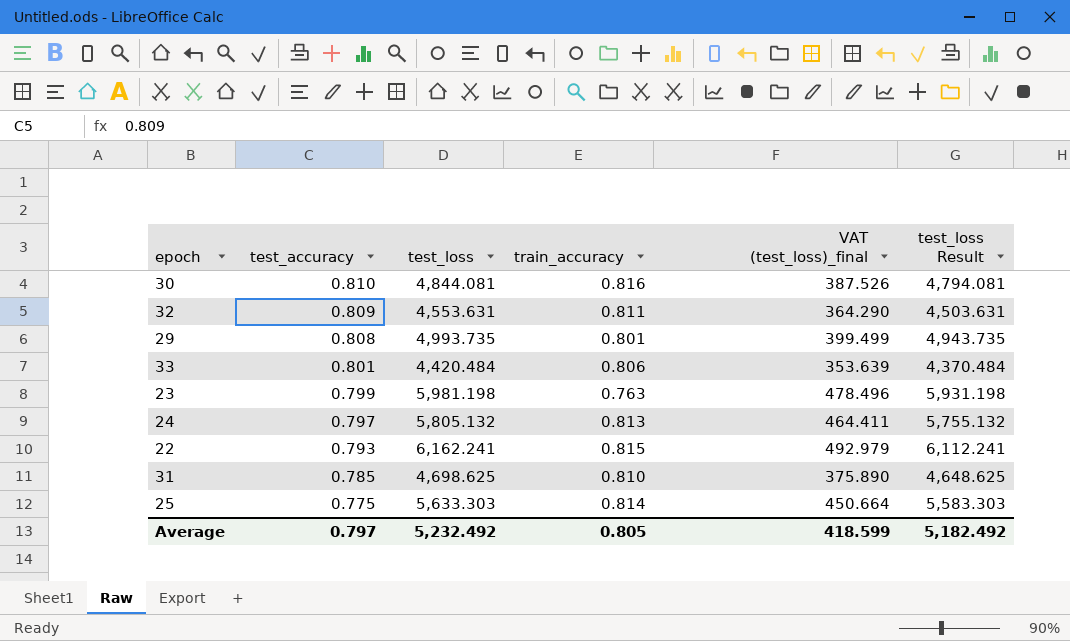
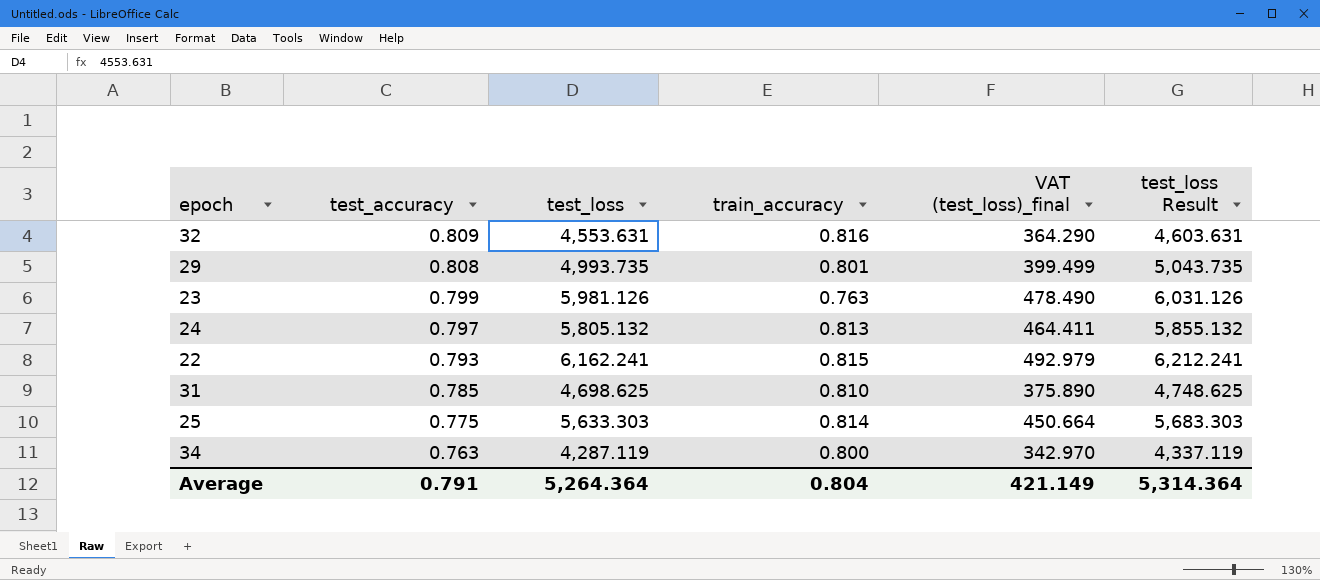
column test_loss Result | formula: [test_loss] - 50 -> [test_loss] + 50
row 30: 0.810 | 4,844.081 | 0.816 | 387.526 | 4,794.081 -> none
row 33: 0.801 | 4,420.484 | 0.806 | 353.639 | 4,370.484 -> none
32 | train_accuracy: 0.811 -> 0.816
23 | test_loss: 5,981.198 -> 5,981.126
23 | VAT (test_loss)_final: 478.496 -> 478.490
row 34: none -> 0.763 | 4,287.119 | 0.800 | 342.970 | 4,337.119
Average | test_accuracy: 0.797 -> 0.791
Average | test_loss: 5,232.492 -> 5,264.364
Average | train_accuracy: 0.805 -> 0.804
Average | VAT (test_loss)_final: 418.599 -> 421.149
Average | test_loss Result: 5,182.492 -> 5,314.364

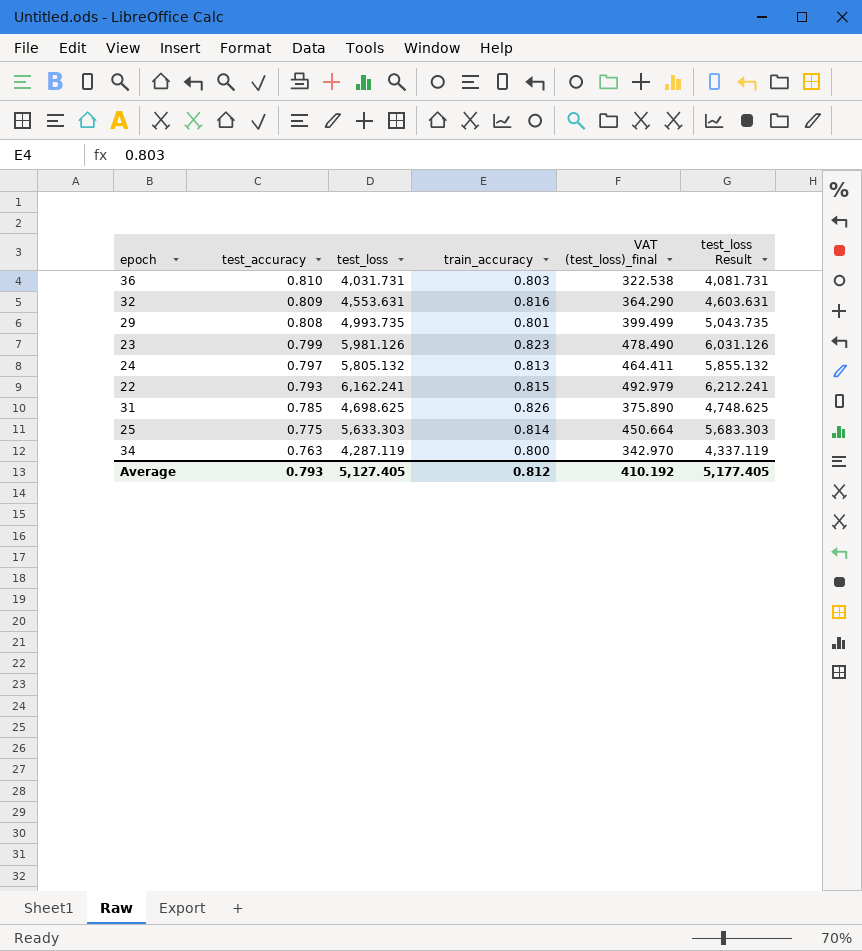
row 36: none -> 0.810 | 4,031.731 | 0.803 | 322.538 | 4,081.731
23 | train_accuracy: 0.763 -> 0.823
31 | train_accuracy: 0.810 -> 0.826
Average | test_accuracy: 0.791 -> 0.793
Average | test_loss: 5,264.364 -> 5,127.405
Average | train_accuracy: 0.804 -> 0.812
Average | VAT (test_loss)_final: 421.149 -> 410.192
Average | test_loss Result: 5,314.364 -> 5,177.405

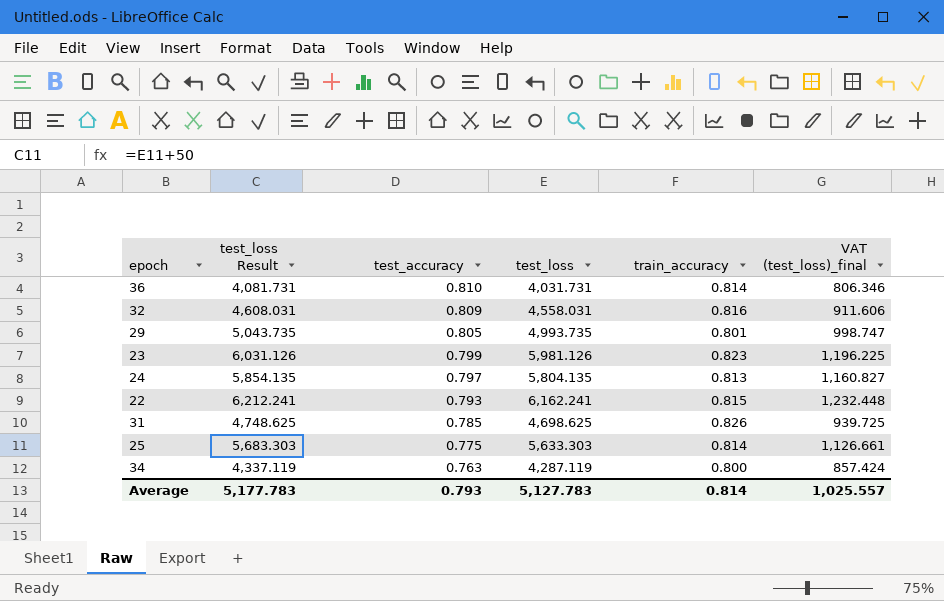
column test_loss Result | position: 6 -> 2
column VAT (test_loss)_final | formula: [test_loss] * 0.08 -> [test_loss] * 0.2
36 | train_accuracy: 0.803 -> 0.814
32 | test_loss Result: 4,603.631 -> 4,608.031
32 | test_loss: 4,553.631 -> 4,558.031
29 | test_accuracy: 0.808 -> 0.805
24 | test_loss Result: 5,855.132 -> 5,854.135
24 | test_loss: 5,805.132 -> 5,804.135
Average | test_loss Result: 5,177.405 -> 5,177.783
Average | test_loss: 5,127.405 -> 5,127.783
Average | train_accuracy: 0.812 -> 0.814
Average | VAT (test_loss)_final: 410.192 -> 1,025.557

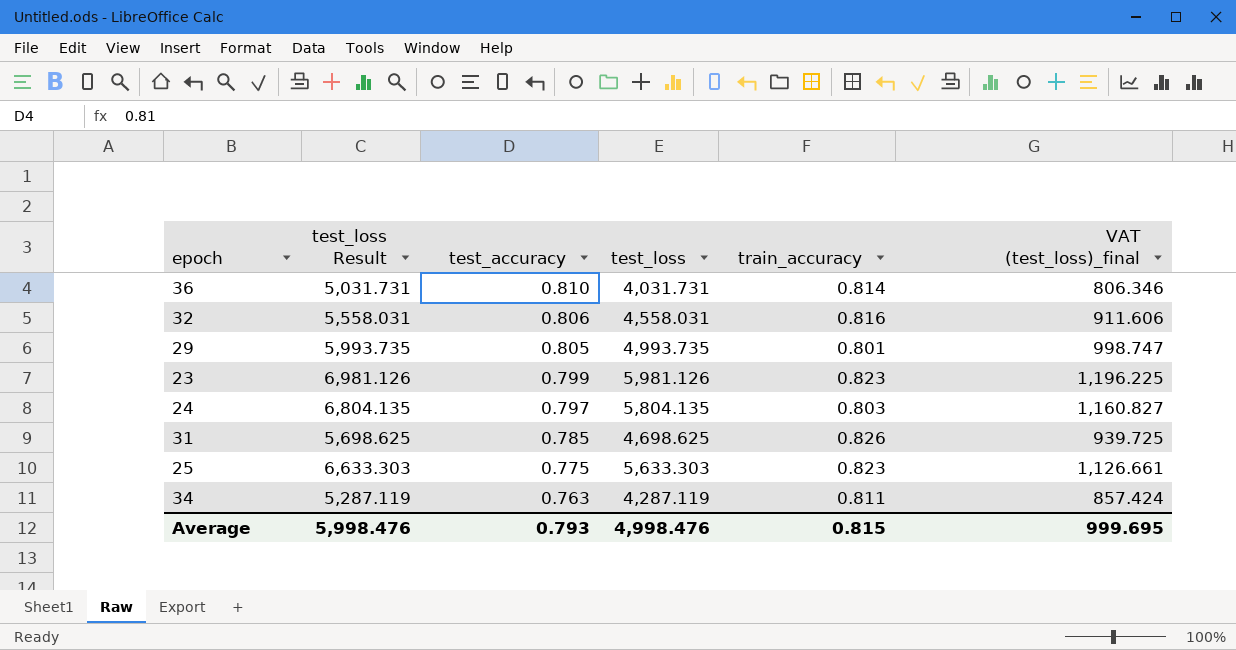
column test_loss Result | formula: [test_loss] + 50 -> [test_loss] + 1000
row 22: 6,212.241 | 0.793 | 6,162.241 | 0.815 | 1,232.448 -> none
32 | test_accuracy: 0.809 -> 0.806
24 | train_accuracy: 0.813 -> 0.803
25 | train_accuracy: 0.814 -> 0.823
34 | train_accuracy: 0.800 -> 0.811
Average | test_loss Result: 5,177.783 -> 5,998.476
Average | test_loss: 5,127.783 -> 4,998.476
Average | train_accuracy: 0.814 -> 0.815
Average | VAT (test_loss)_final: 1,025.557 -> 999.695

